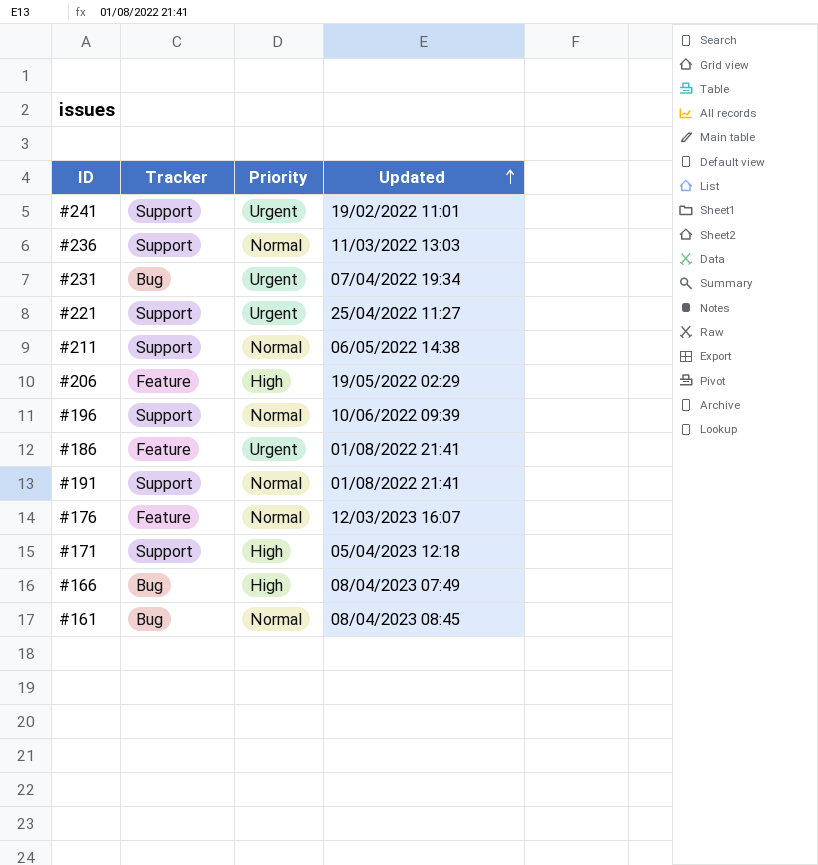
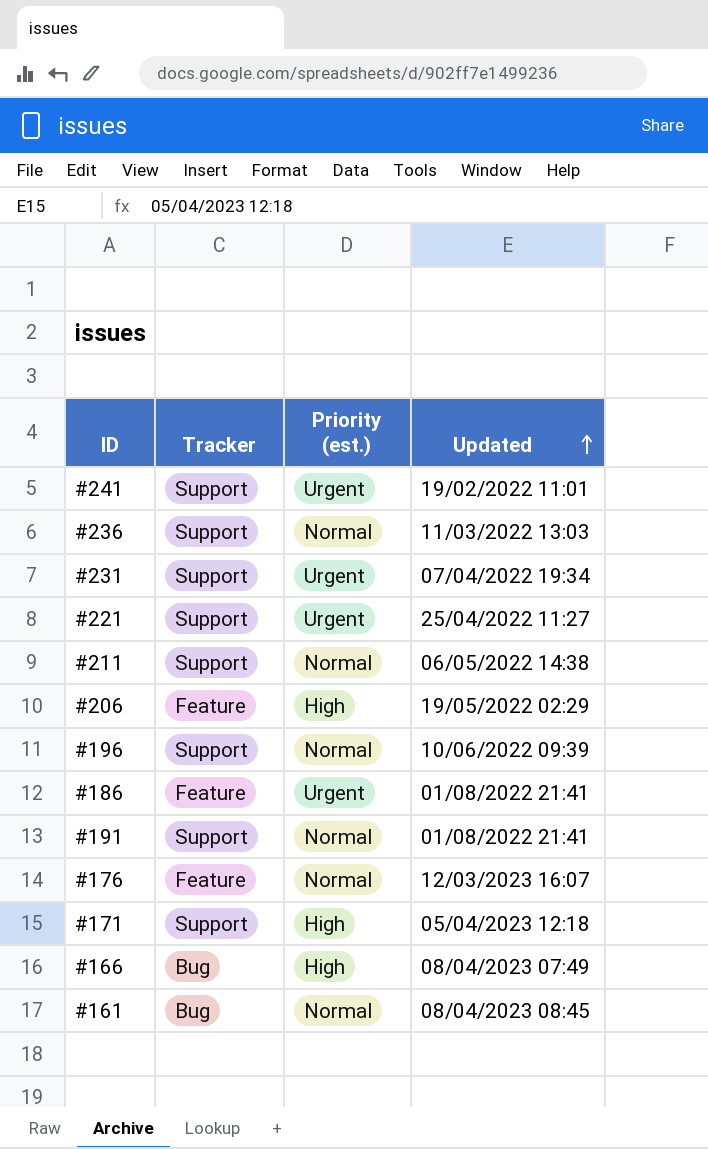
column name: Priority -> Priority (est.)
#231 | Tracker: Bug -> Support

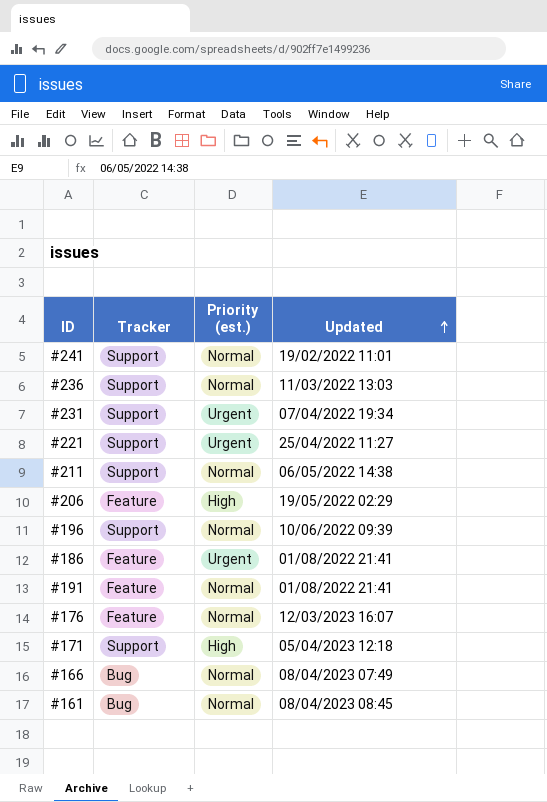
#241 | Priority (est.): Urgent -> Normal
#191 | Tracker: Support -> Feature
#166 | Priority (est.): High -> Normal

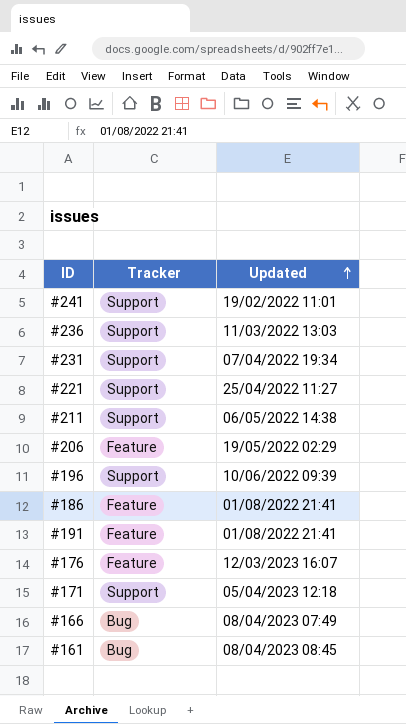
column Priority (est.) | position: 3 -> none

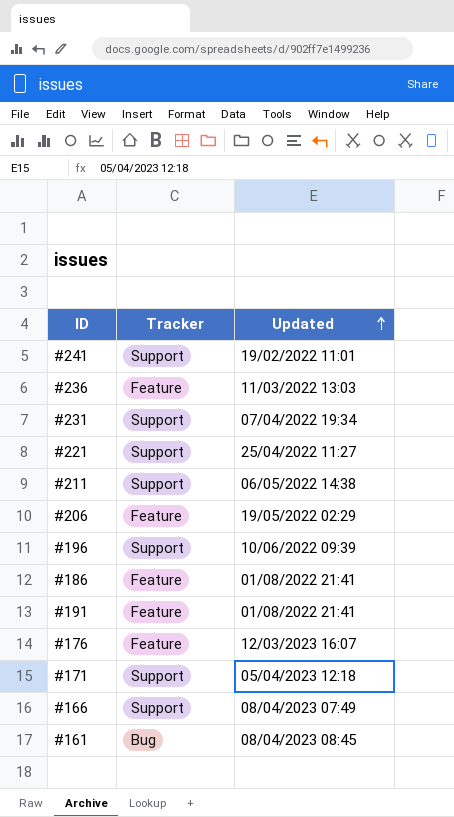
#236 | Tracker: Support -> Feature
#166 | Tracker: Bug -> Support

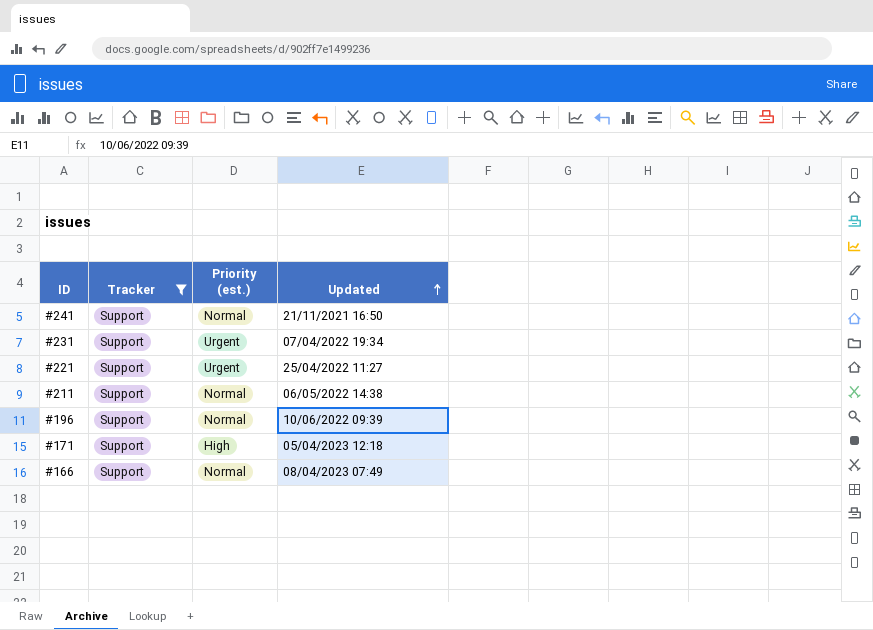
filter: none -> Tracker = Support
column Priority (est.) | position: none -> 3
#241 | Updated: 19/02/2022 11:01 -> 21/11/2021 16:50

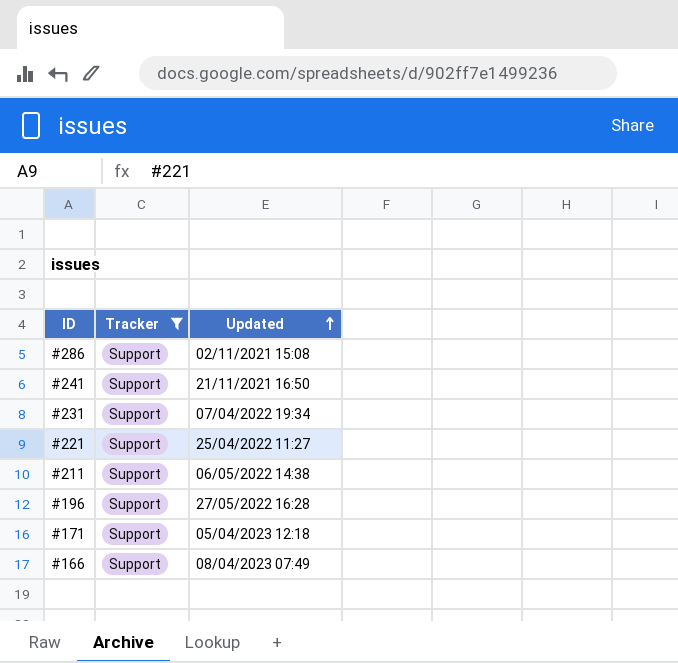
column Priority (est.) | position: 3 -> none
row #286: none -> Support | 02/11/2021 15:08
#196 | Updated: 10/06/2022 09:39 -> 27/05/2022 16:28

